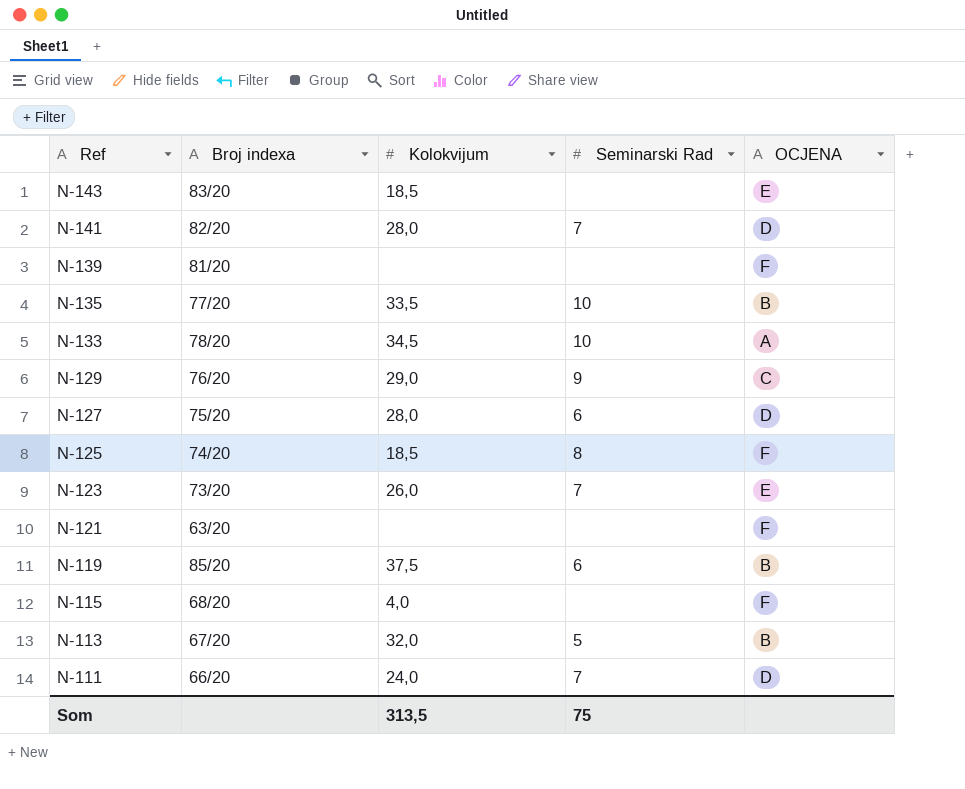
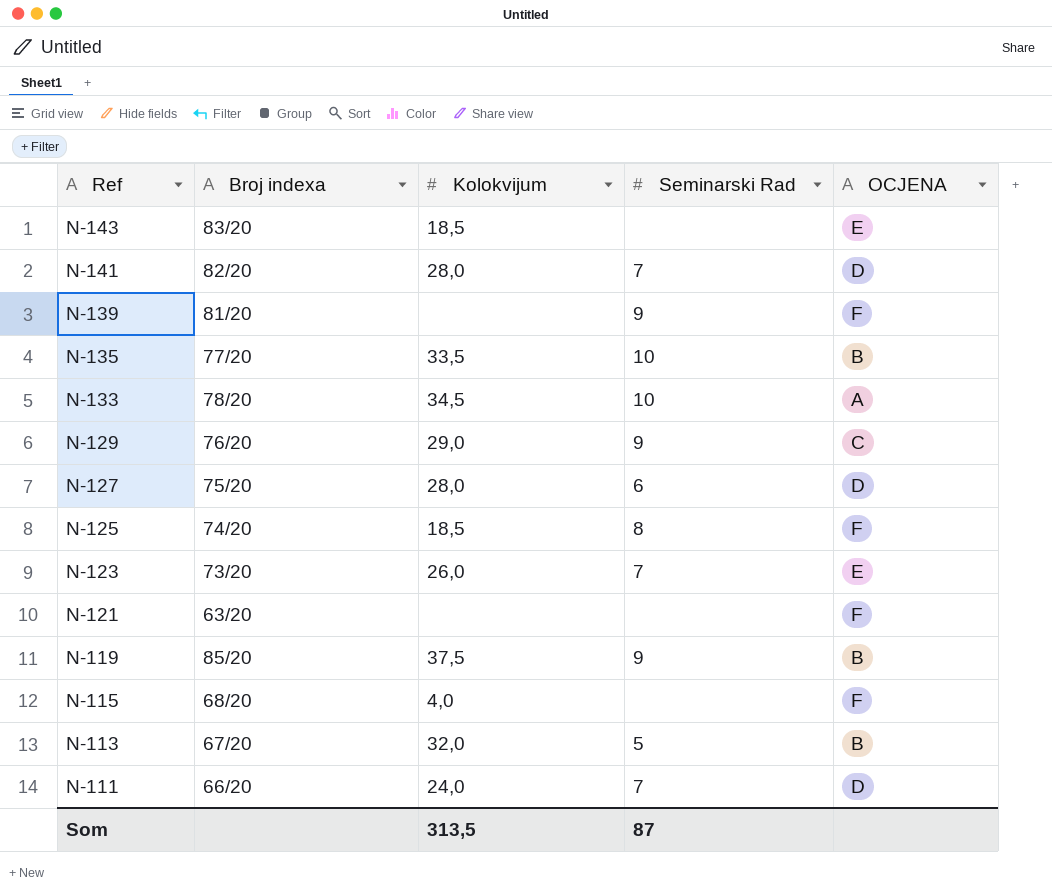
N-139 | Seminarski Rad: none -> 9
N-119 | Seminarski Rad: 6 -> 9
Som | Seminarski Rad: 75 -> 87

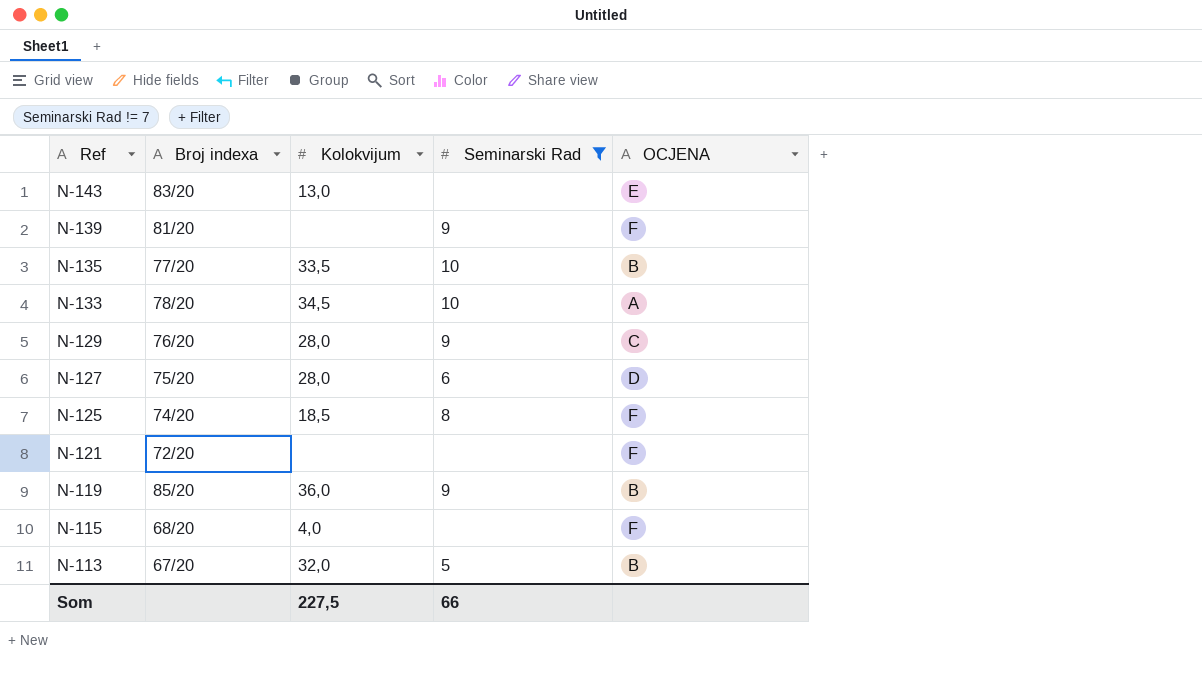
filter: none -> Seminarski Rad != 7
N-143 | Kolokvijum: 18,5 -> 13,0
N-129 | Kolokvijum: 29,0 -> 28,0
N-121 | Broj indexa: 63/20 -> 72/20
N-119 | Kolokvijum: 37,5 -> 36,0
Som | Kolokvijum: 313,5 -> 227,5
Som | Seminarski Rad: 87 -> 66

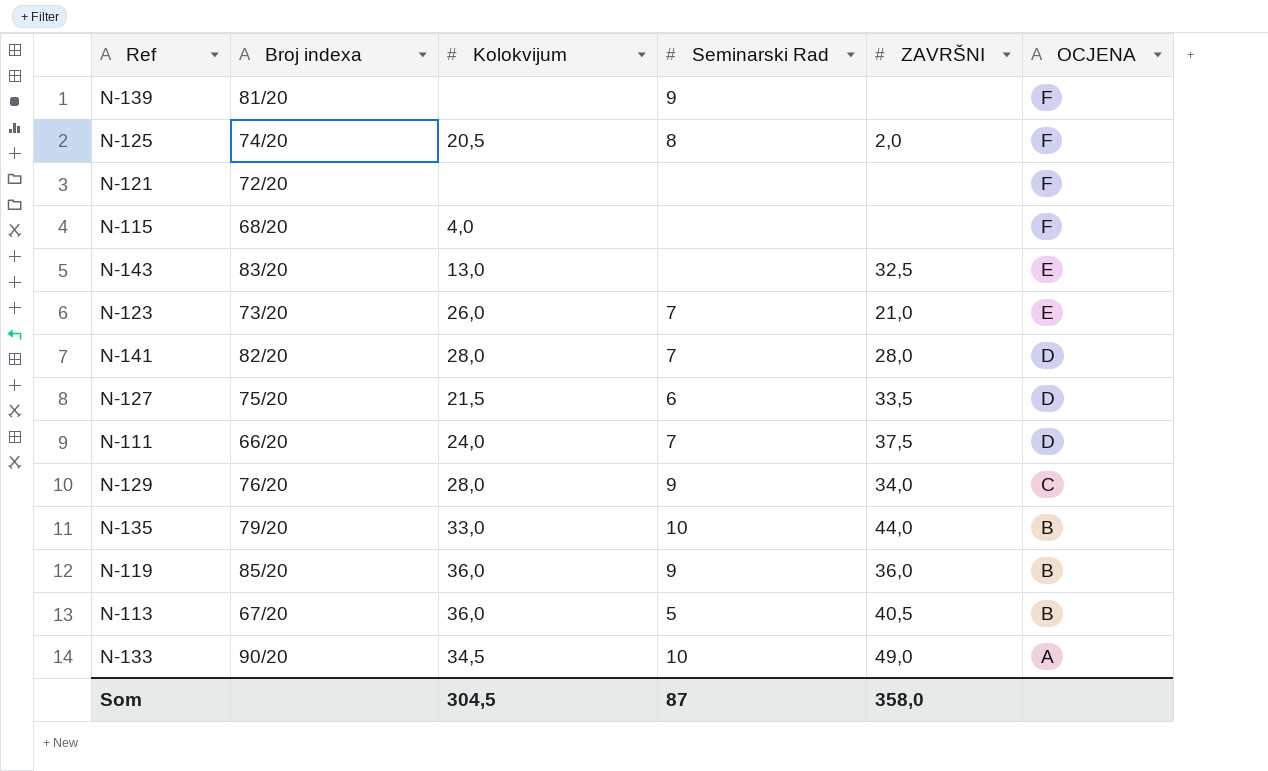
filter: Seminarski Rad != 7 -> none
row order: Ref descending -> OCJENA descending
column ZAVRŠNI | position: none -> 5
N-125 | Kolokvijum: 18,5 -> 20,5
N-127 | Kolokvijum: 28,0 -> 21,5
N-135 | Broj indexa: 77/20 -> 79/20
N-135 | Kolokvijum: 33,5 -> 33,0
N-113 | Kolokvijum: 32,0 -> 36,0
N-133 | Broj indexa: 78/20 -> 90/20
Som | Kolokvijum: 227,5 -> 304,5
Som | Seminarski Rad: 66 -> 87

